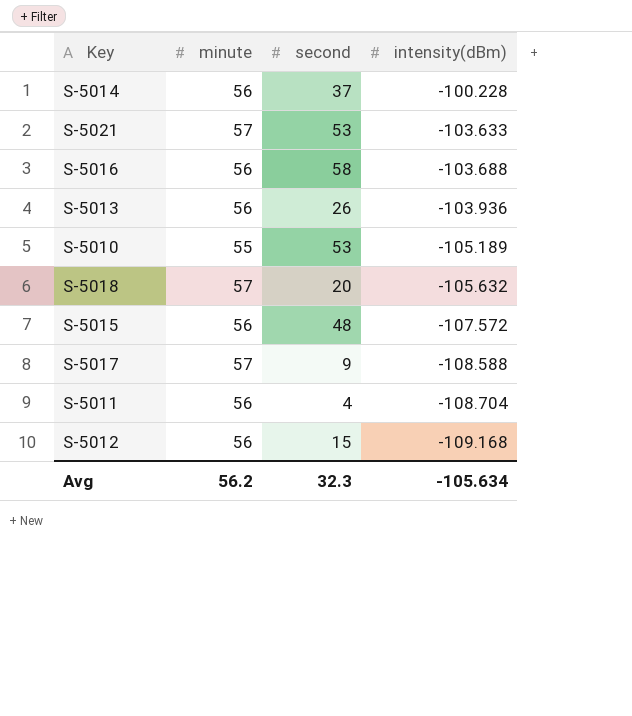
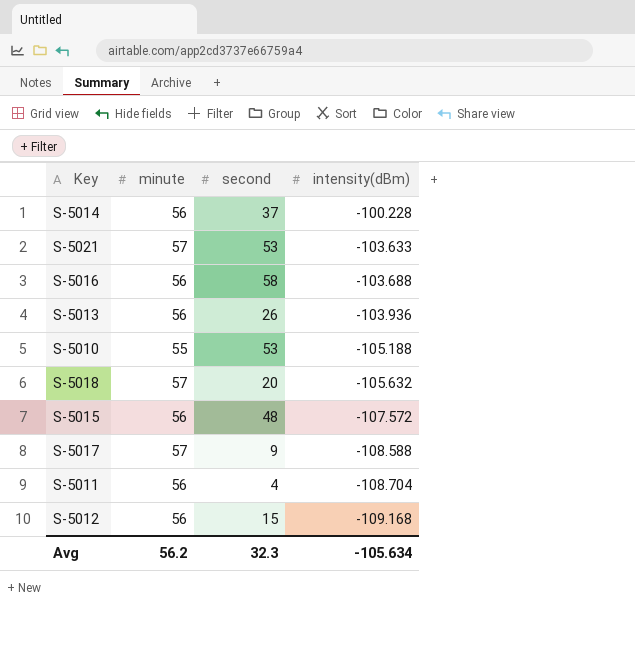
S-5010 | intensity(dBm): -105.189 -> -105.188

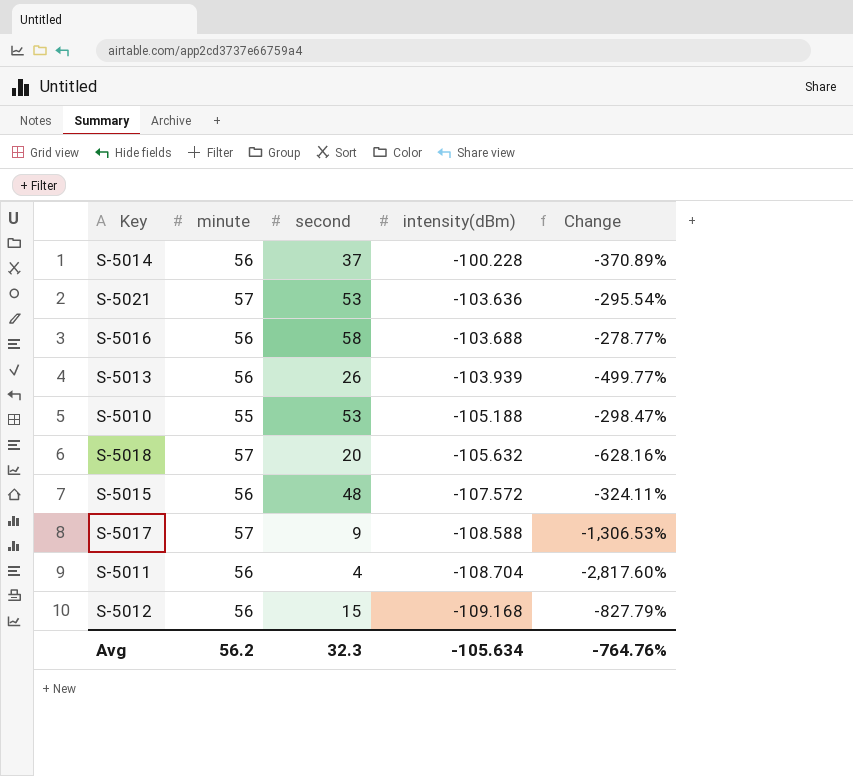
column Change | formula: none -> ([intensity(dBm)] - [second]) / [second]
S-5021 | intensity(dBm): -103.633 -> -103.636
S-5013 | intensity(dBm): -103.936 -> -103.939

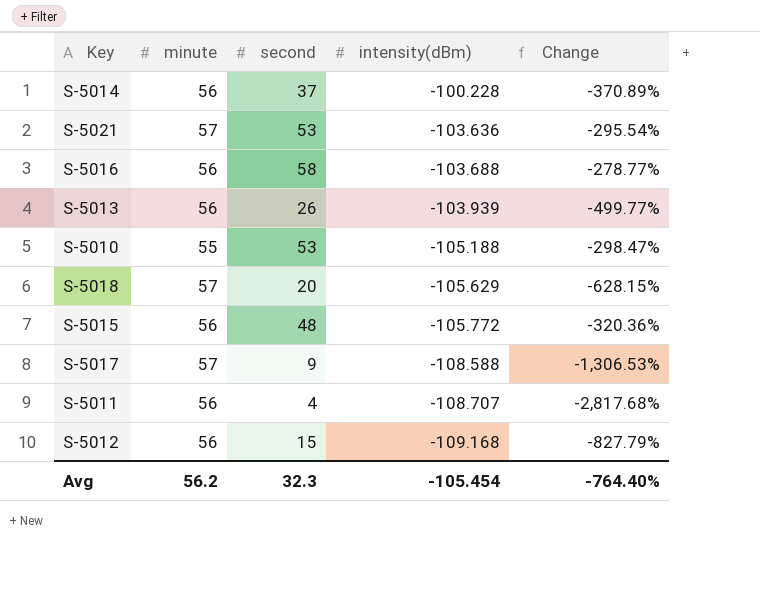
S-5018 | intensity(dBm): -105.632 -> -105.629
S-5018 | Change: -628.16% -> -628.15%
S-5015 | intensity(dBm): -107.572 -> -105.772
S-5015 | Change: -324.11% -> -320.36%
S-5011 | intensity(dBm): -108.704 -> -108.707
S-5011 | Change: -2,817.60% -> -2,817.68%
Avg | intensity(dBm): -105.634 -> -105.454
Avg | Change: -764.76% -> -764.40%

